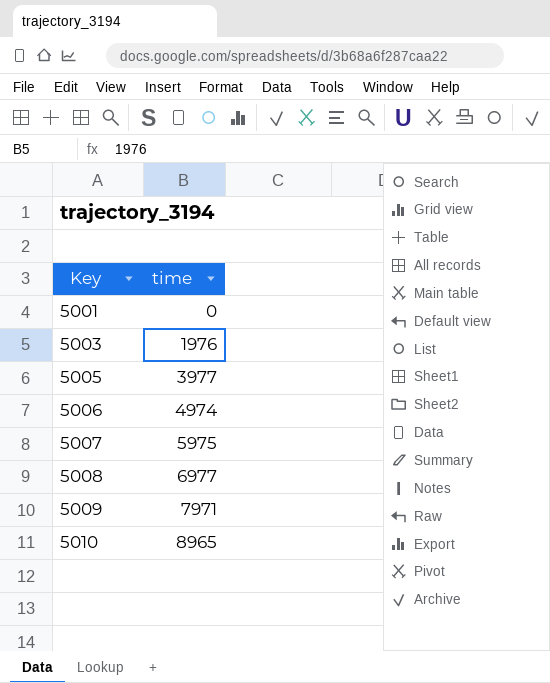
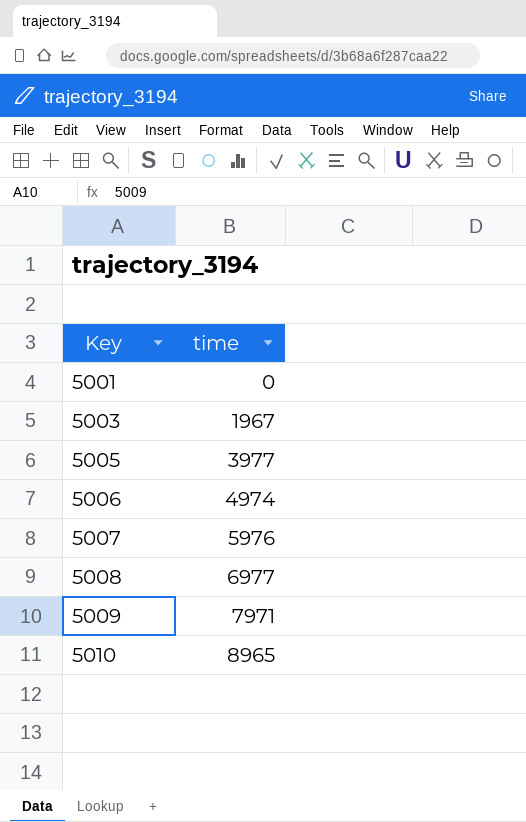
5003 | time: 1976 -> 1967
5007 | time: 5975 -> 5976

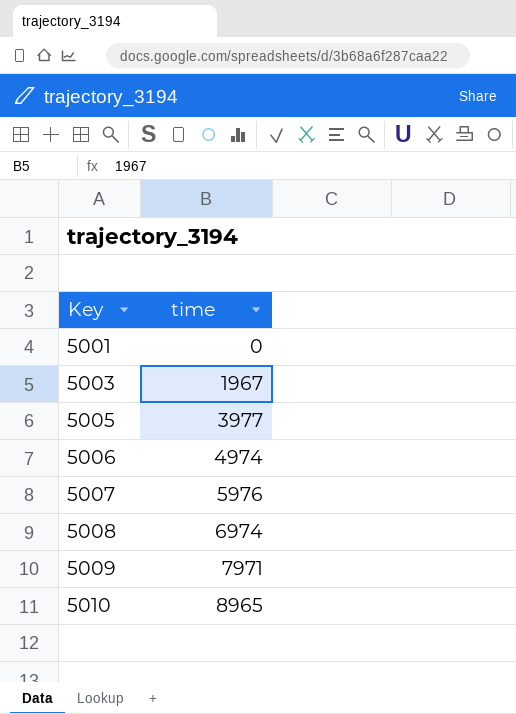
5008 | time: 6977 -> 6974

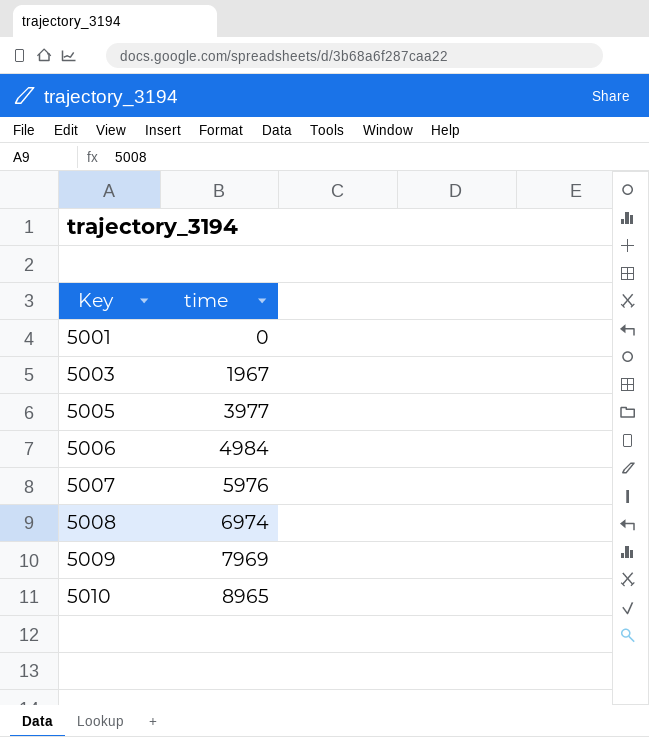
5006 | time: 4974 -> 4984
5009 | time: 7971 -> 7969

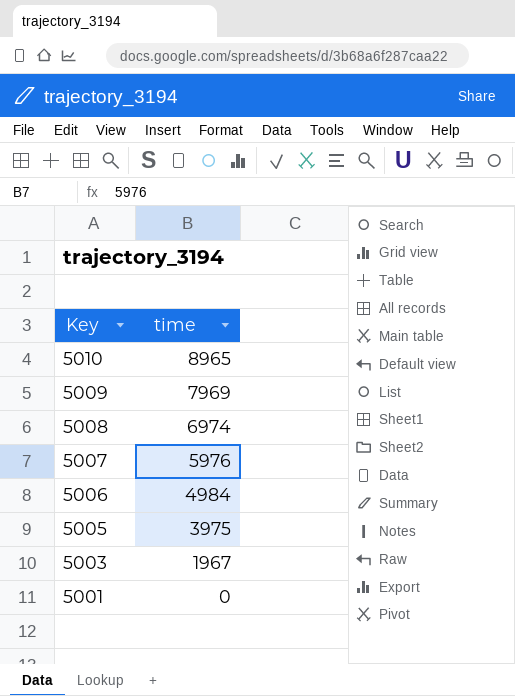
row order: Key ascending -> Key descending
5005 | time: 3977 -> 3975

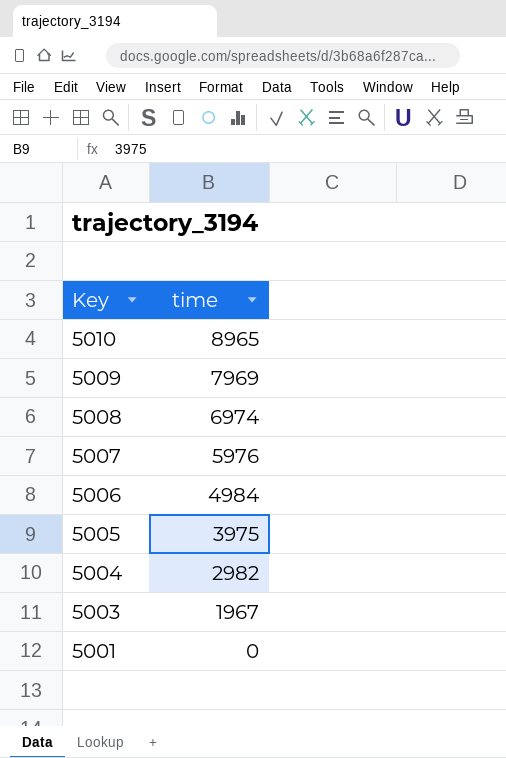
row 5004: none -> 2982

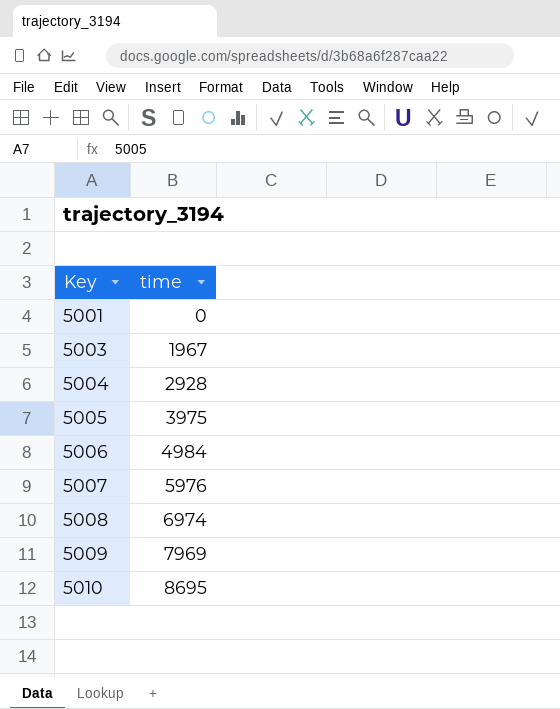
row order: Key descending -> Key ascending
5004 | time: 2982 -> 2928
5010 | time: 8965 -> 8695

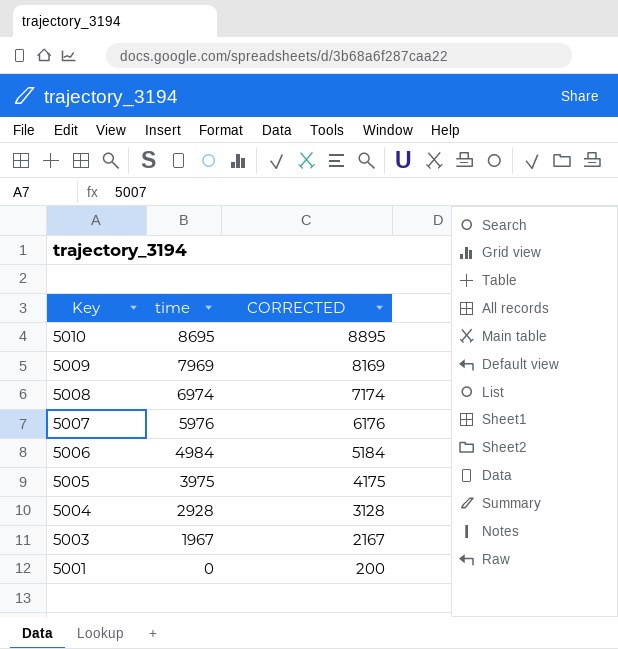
row order: Key ascending -> Key descending
column CORRECTED | formula: none -> [time] + 200

